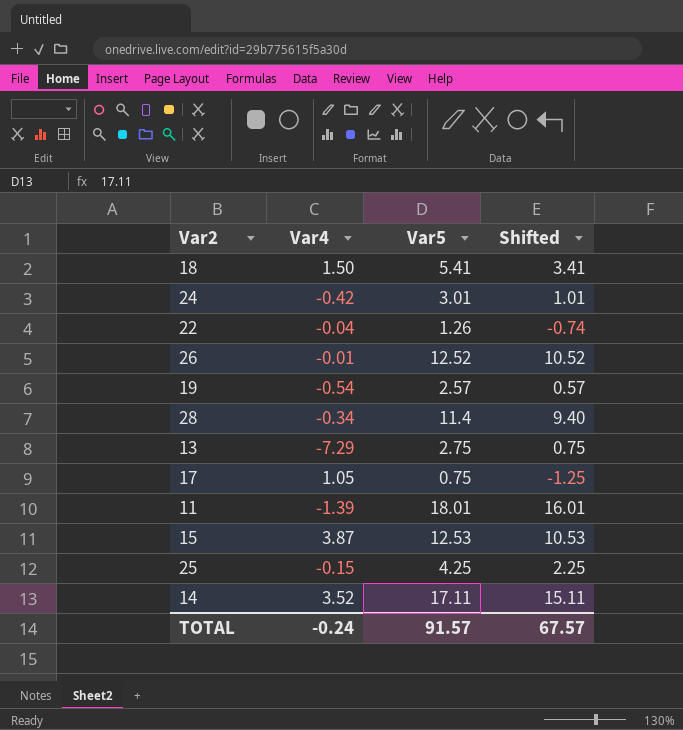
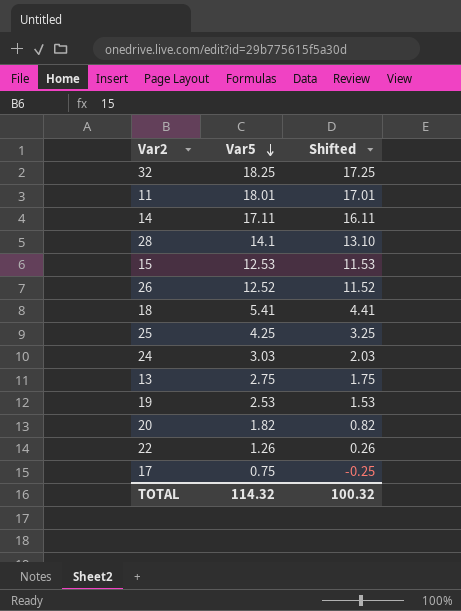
row order: none -> Var5 descending
column Var4 | position: 2 -> none
column Shifted | formula: [Var5] - 2 -> [Var5] - 1
row 32: none -> 18.25 | 17.25
28 | Var5: 11.4 -> 14.1
24 | Var5: 3.01 -> 3.03
19 | Var5: 2.57 -> 2.53
row 20: none -> 1.82 | 0.82
TOTAL | Var5: 91.57 -> 114.32
TOTAL | Shifted: 67.57 -> 100.32

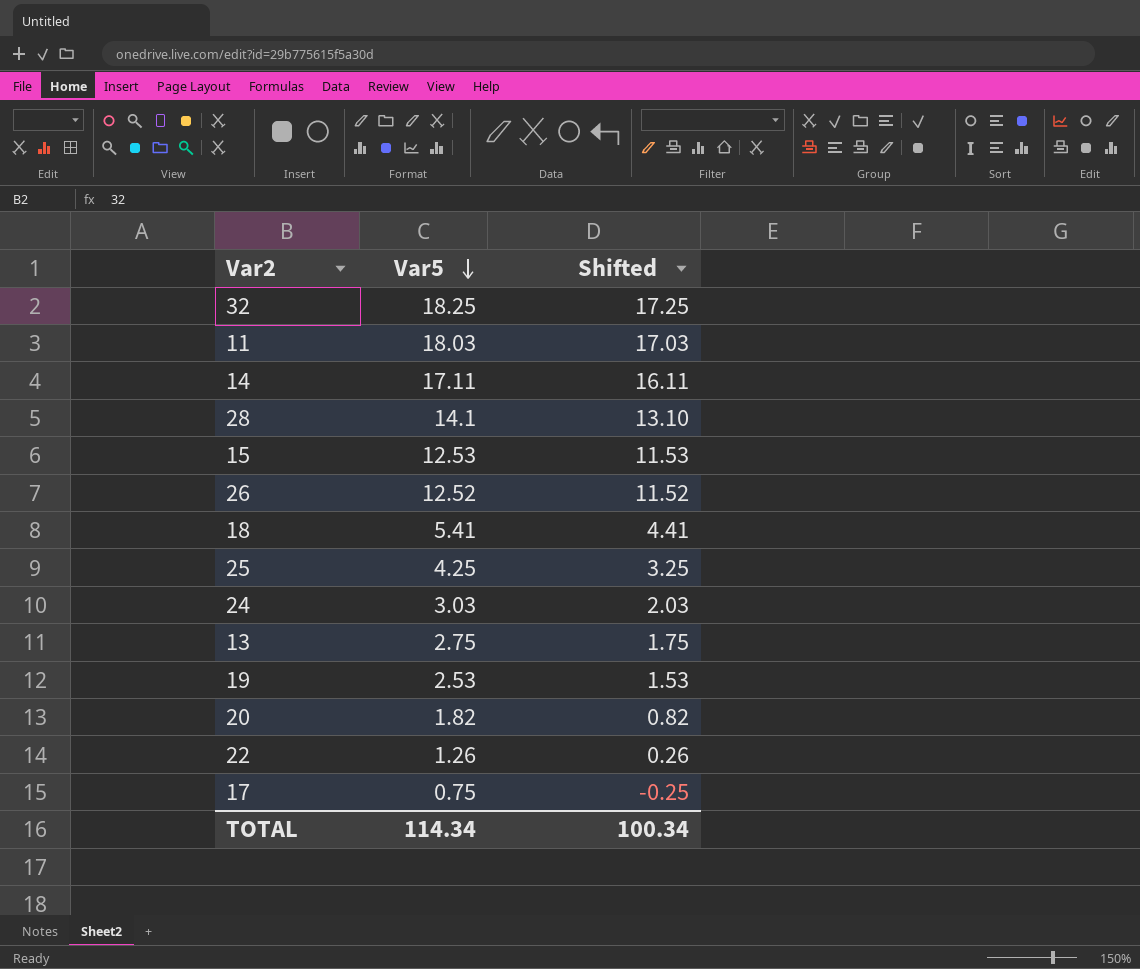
11 | Var5: 18.01 -> 18.03
11 | Shifted: 17.01 -> 17.03
TOTAL | Var5: 114.32 -> 114.34
TOTAL | Shifted: 100.32 -> 100.34

